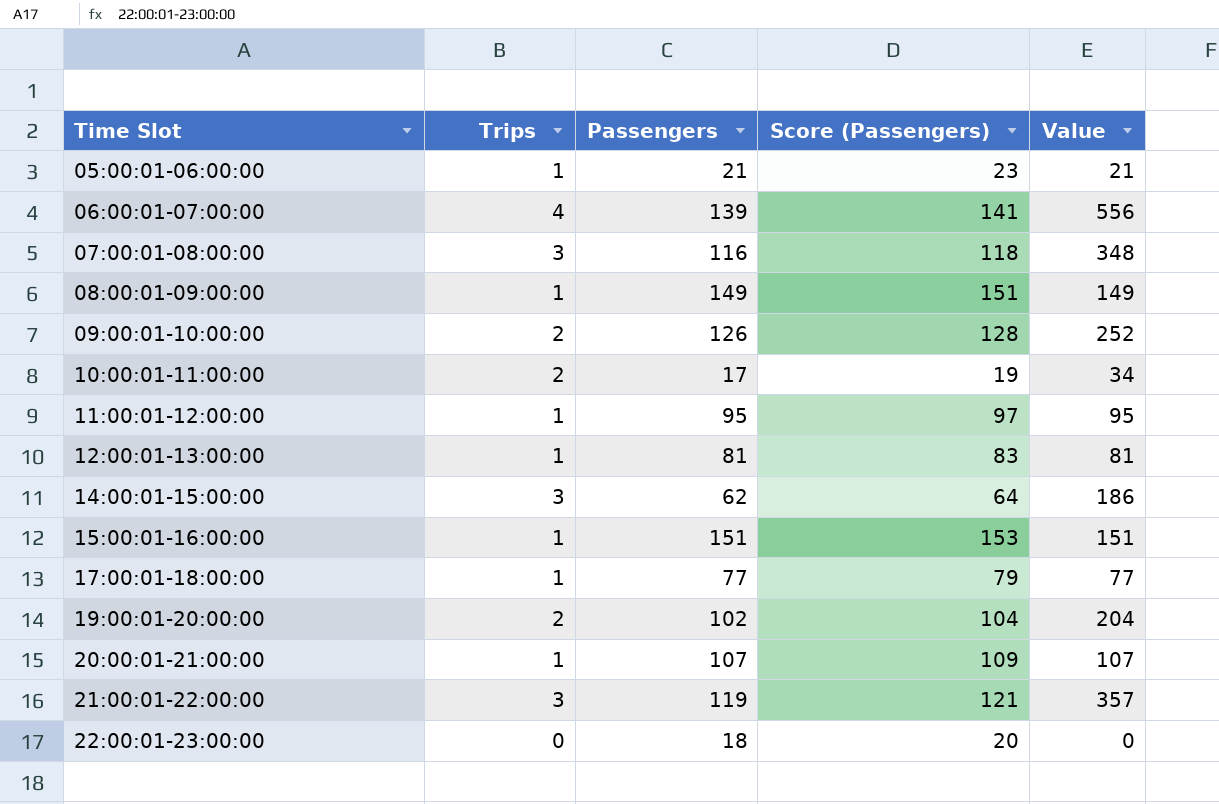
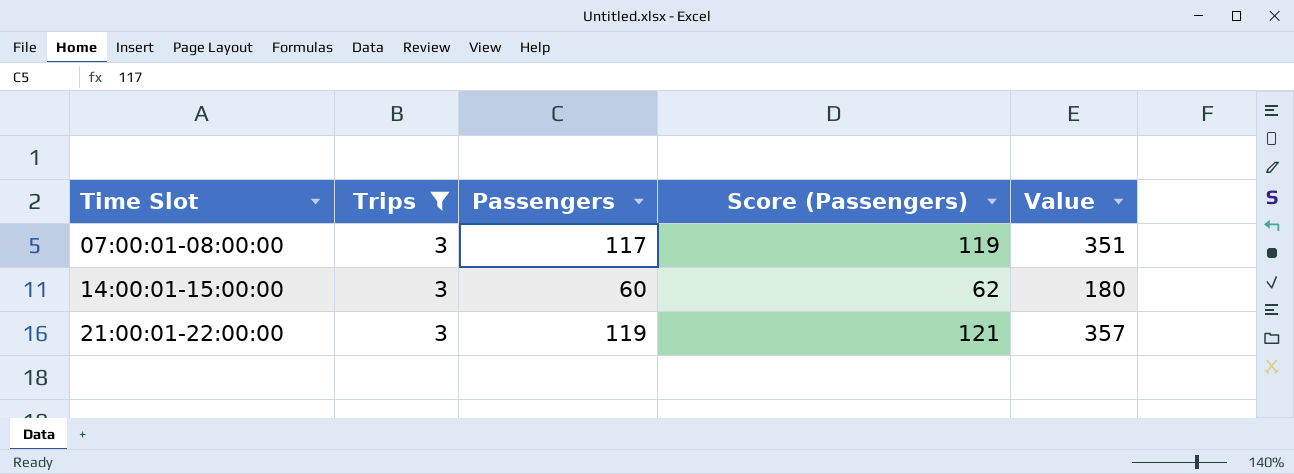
filter: none -> Trips = 3
07:00:01-08:00:00 | Passengers: 116 -> 117
07:00:01-08:00:00 | Score (Passengers): 118 -> 119
07:00:01-08:00:00 | Value: 348 -> 351
14:00:01-15:00:00 | Passengers: 62 -> 60
14:00:01-15:00:00 | Score (Passengers): 64 -> 62
14:00:01-15:00:00 | Value: 186 -> 180

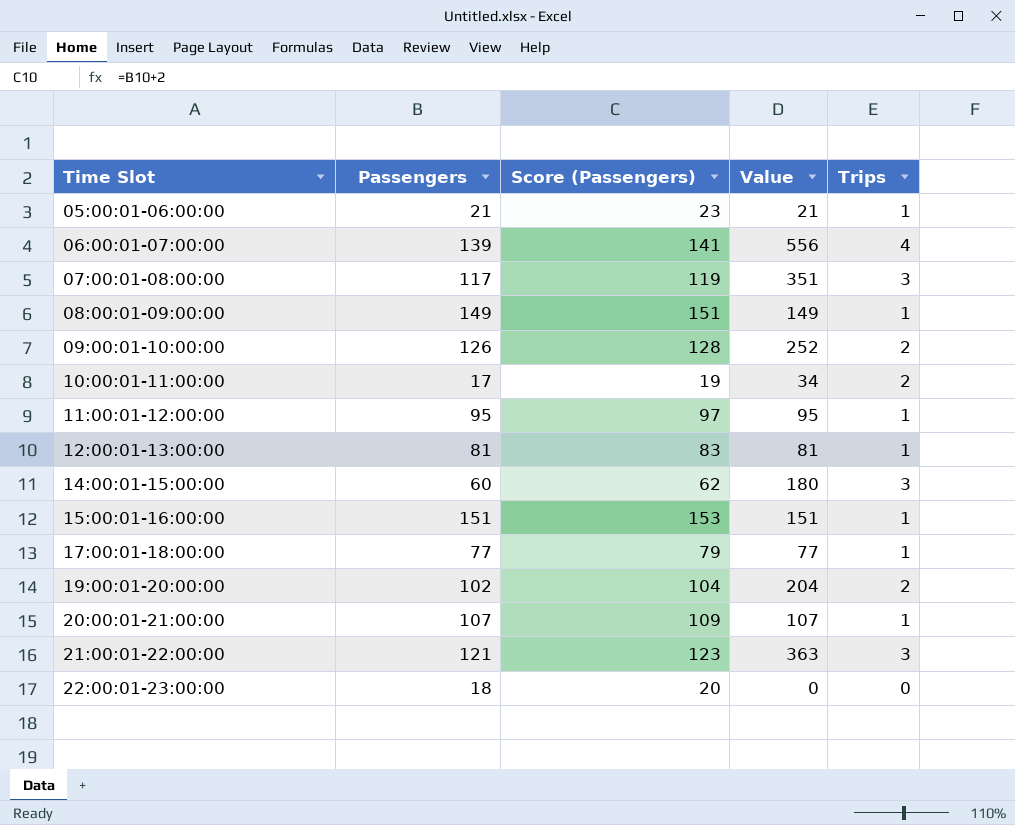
filter: Trips = 3 -> none
column Trips | position: 2 -> 5
21:00:01-22:00:00 | Passengers: 119 -> 121
21:00:01-22:00:00 | Score (Passengers): 121 -> 123
21:00:01-22:00:00 | Value: 357 -> 363

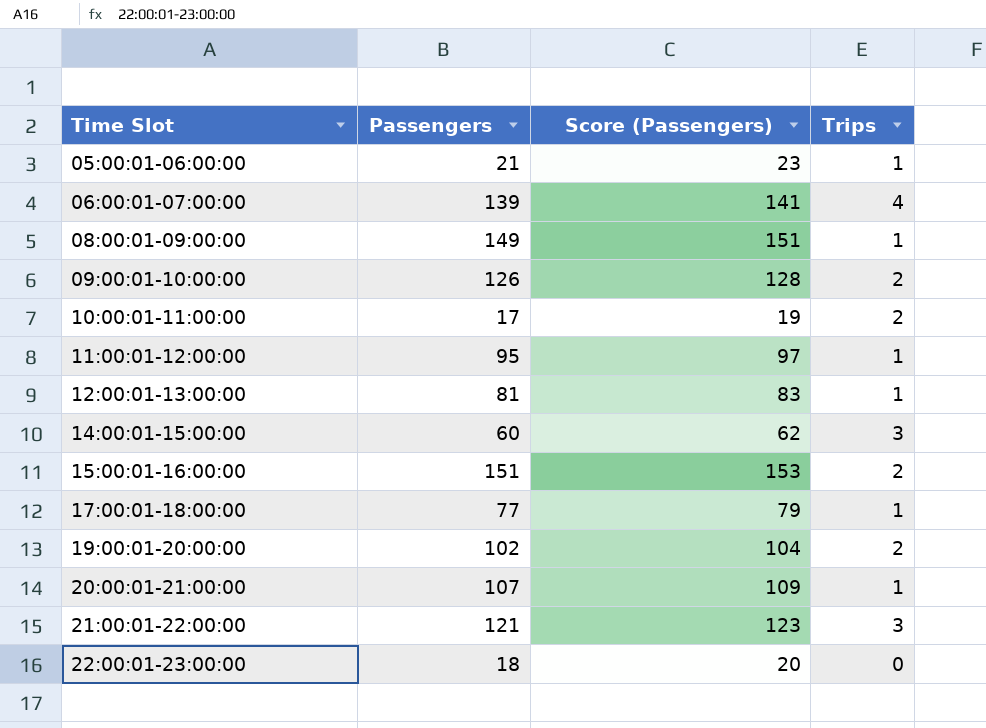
column Value | formula: [Passengers] * [Trips] -> none
row 07:00:01-08:00:00: 117 | 119 | 351 | 3 -> none
15:00:01-16:00:00 | Trips: 1 -> 2

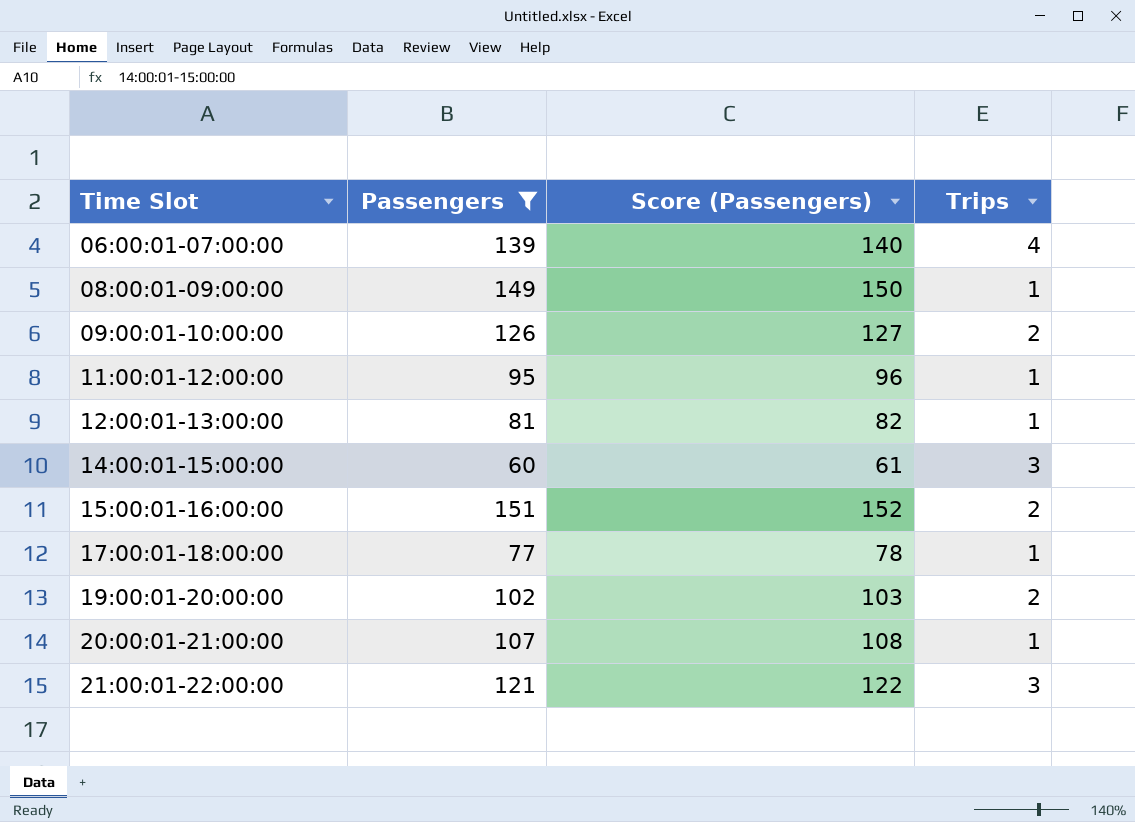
filter: none -> Passengers >= 60
column Score (Passengers) | formula: [Passengers] + 2 -> [Passengers] + 1

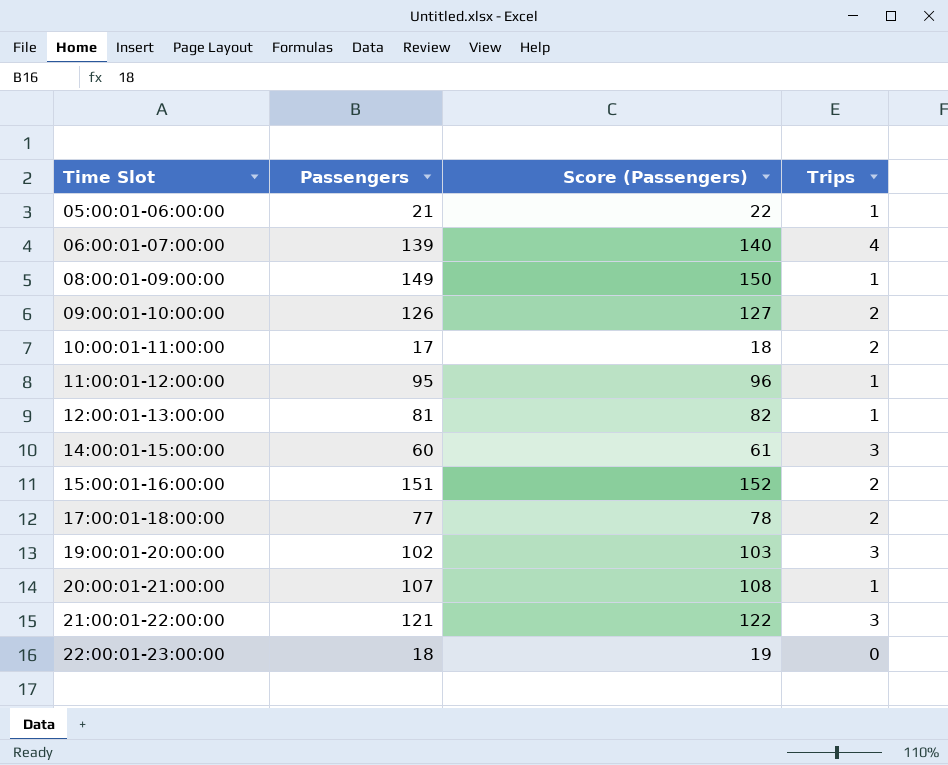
filter: Passengers >= 60 -> none
17:00:01-18:00:00 | Trips: 1 -> 2
19:00:01-20:00:00 | Trips: 2 -> 3

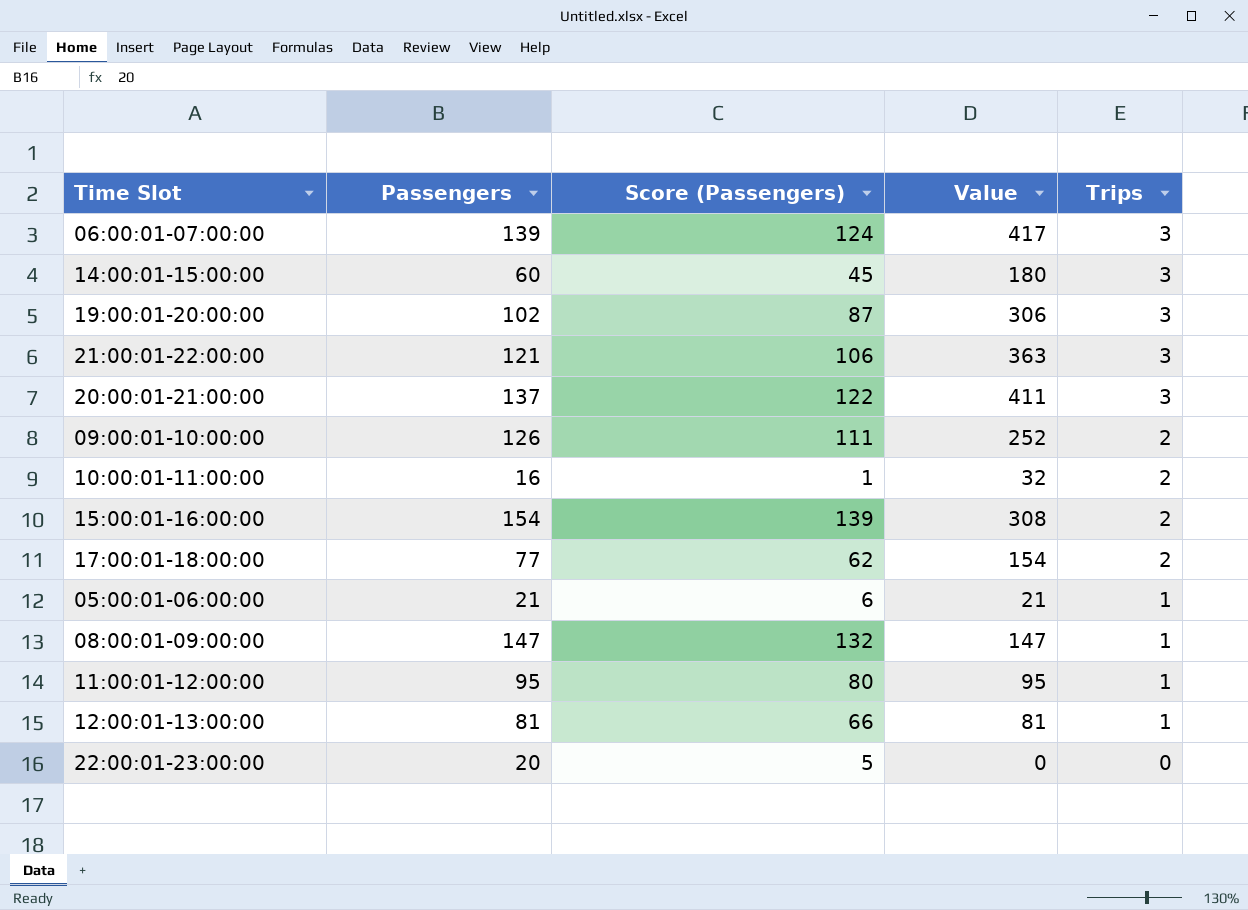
row order: Time Slot ascending -> Trips descending
column Score (Passengers) | formula: [Passengers] + 1 -> [Passengers] - 15
column Value | formula: none -> [Passengers] * [Trips]
06:00:01-07:00:00 | Trips: 4 -> 3
20:00:01-21:00:00 | Passengers: 107 -> 137
20:00:01-21:00:00 | Trips: 1 -> 3
10:00:01-11:00:00 | Passengers: 17 -> 16
15:00:01-16:00:00 | Passengers: 151 -> 154
08:00:01-09:00:00 | Passengers: 149 -> 147
22:00:01-23:00:00 | Passengers: 18 -> 20

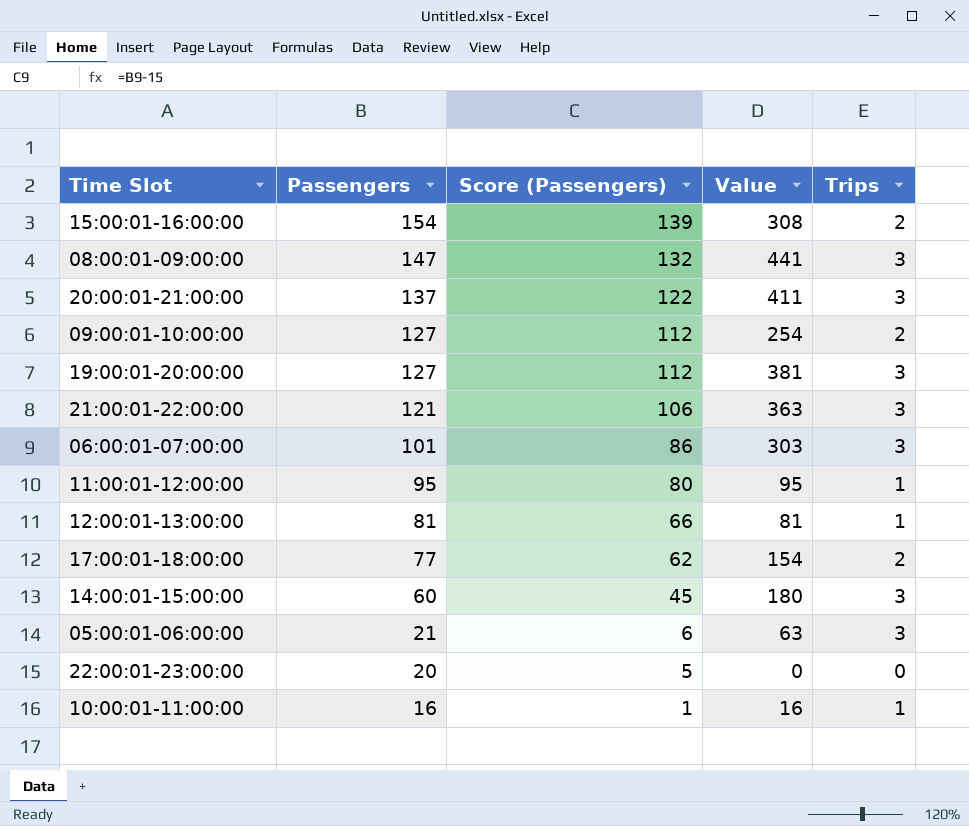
row order: Trips descending -> Passengers descending
08:00:01-09:00:00 | Value: 147 -> 441
08:00:01-09:00:00 | Trips: 1 -> 3
09:00:01-10:00:00 | Passengers: 126 -> 127
09:00:01-10:00:00 | Score (Passengers): 111 -> 112
09:00:01-10:00:00 | Value: 252 -> 254
19:00:01-20:00:00 | Passengers: 102 -> 127
19:00:01-20:00:00 | Score (Passengers): 87 -> 112
19:00:01-20:00:00 | Value: 306 -> 381
06:00:01-07:00:00 | Passengers: 139 -> 101
06:00:01-07:00:00 | Score (Passengers): 124 -> 86
06:00:01-07:00:00 | Value: 417 -> 303
05:00:01-06:00:00 | Value: 21 -> 63
05:00:01-06:00:00 | Trips: 1 -> 3
10:00:01-11:00:00 | Value: 32 -> 16
10:00:01-11:00:00 | Trips: 2 -> 1

